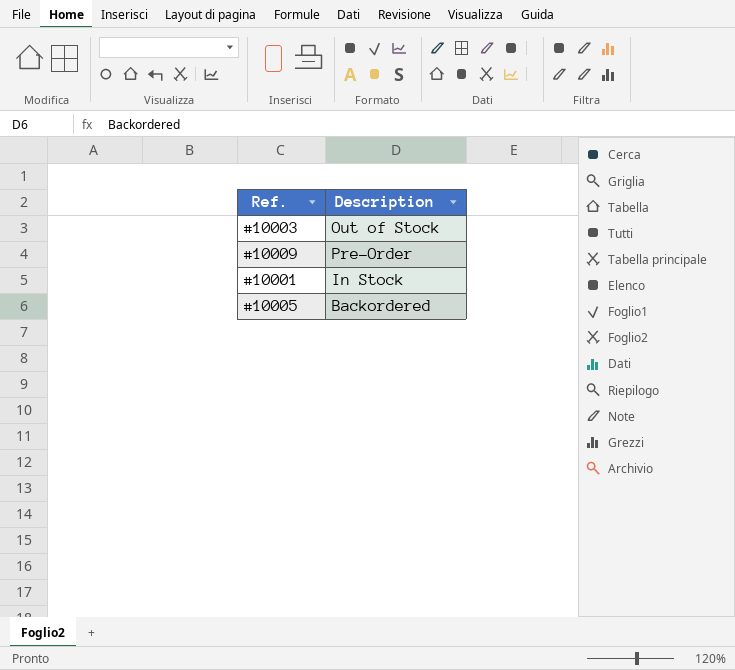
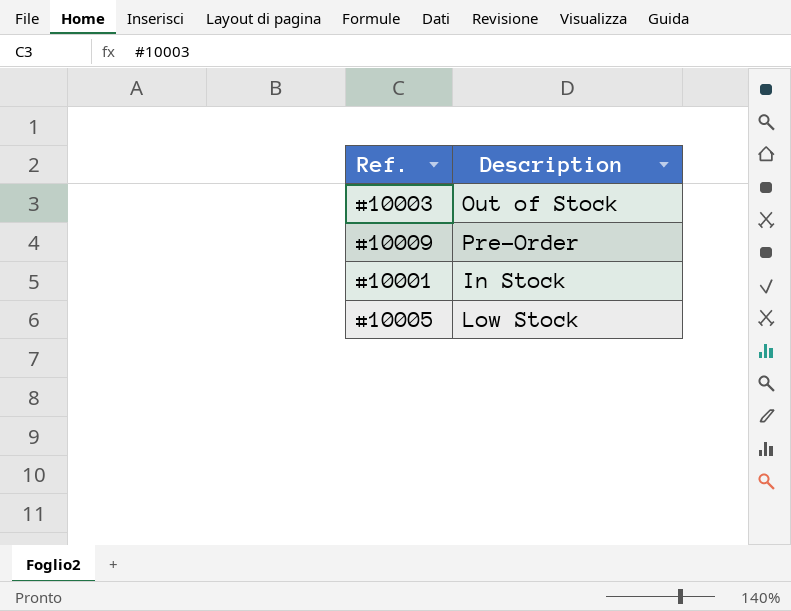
#10005 | Description: Backordered -> Low Stock

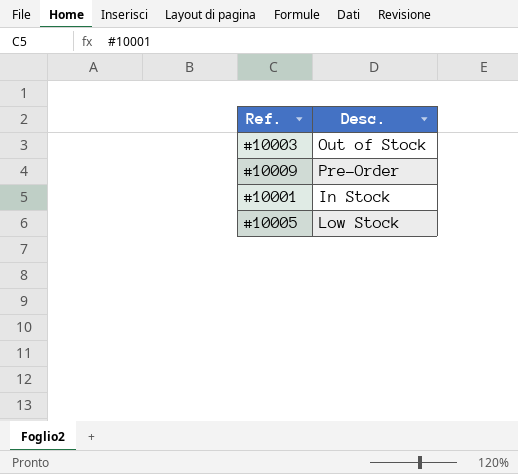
column name: Description -> Desc.

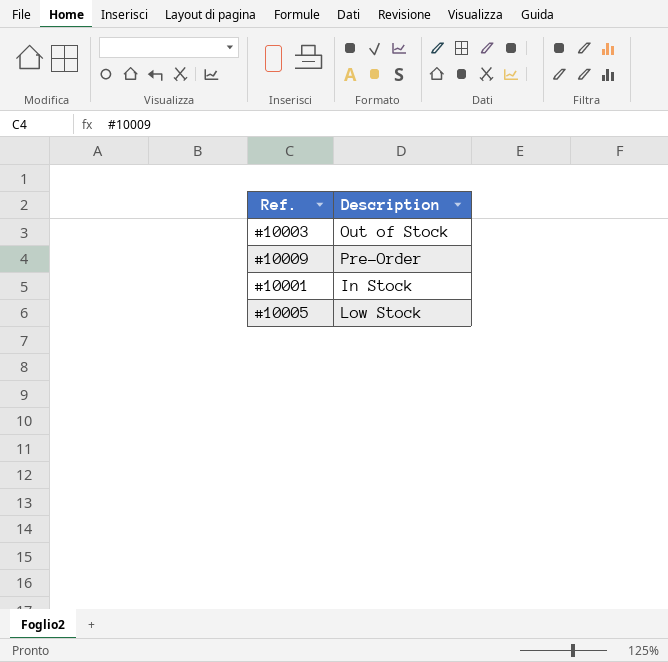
column name: Desc. -> Description

